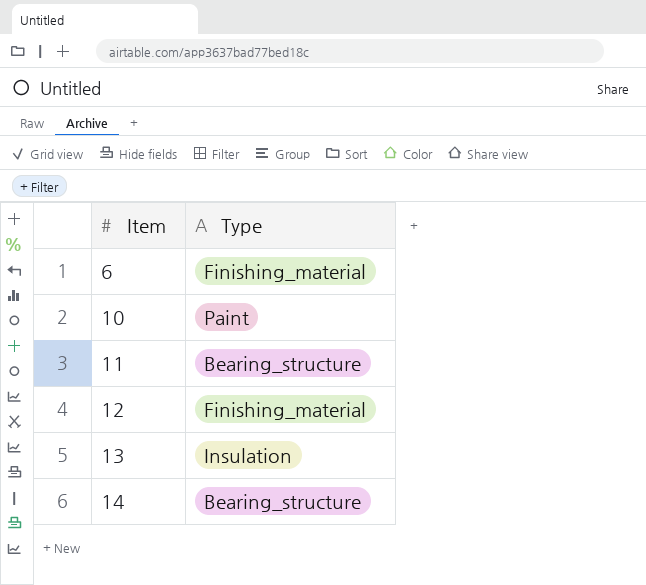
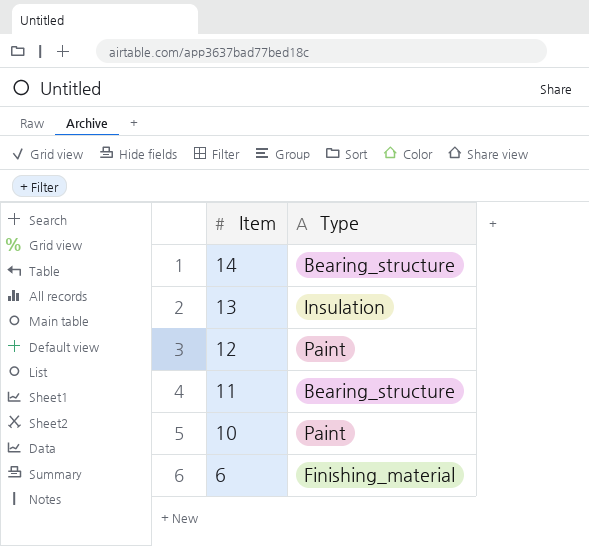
row order: Item ascending -> Item descending
12 | Type: Finishing_material -> Paint

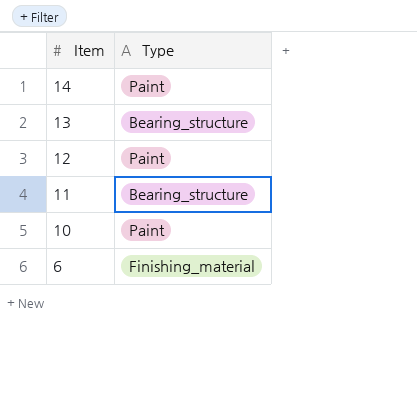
14 | Type: Bearing_structure -> Paint
13 | Type: Insulation -> Bearing_structure

